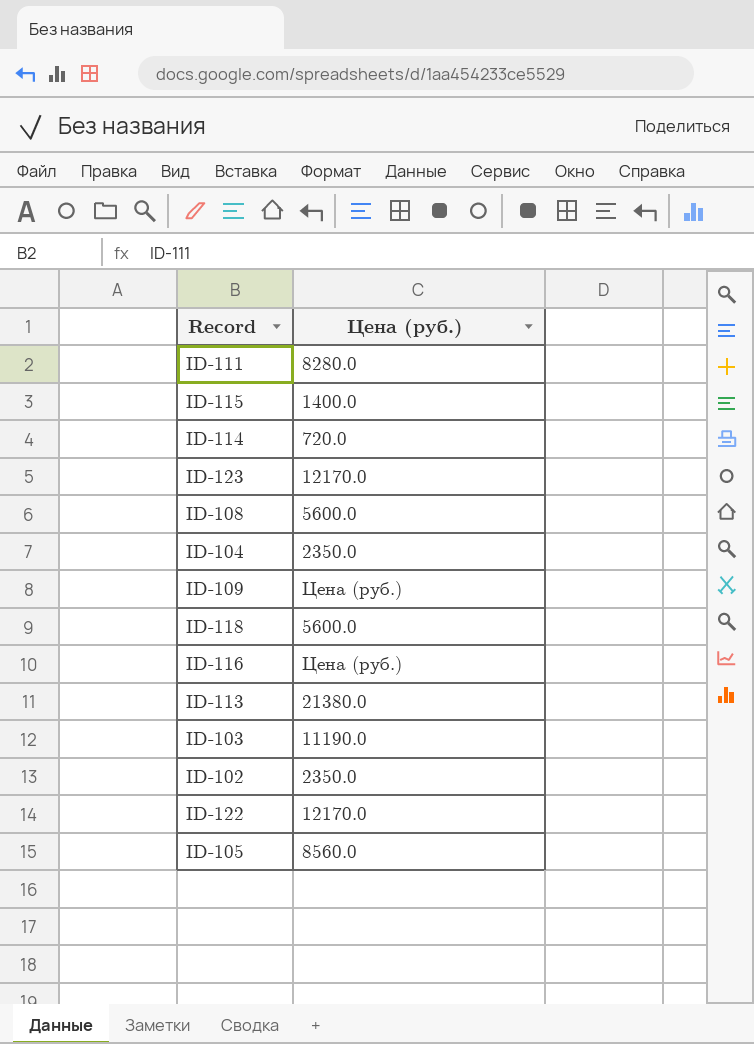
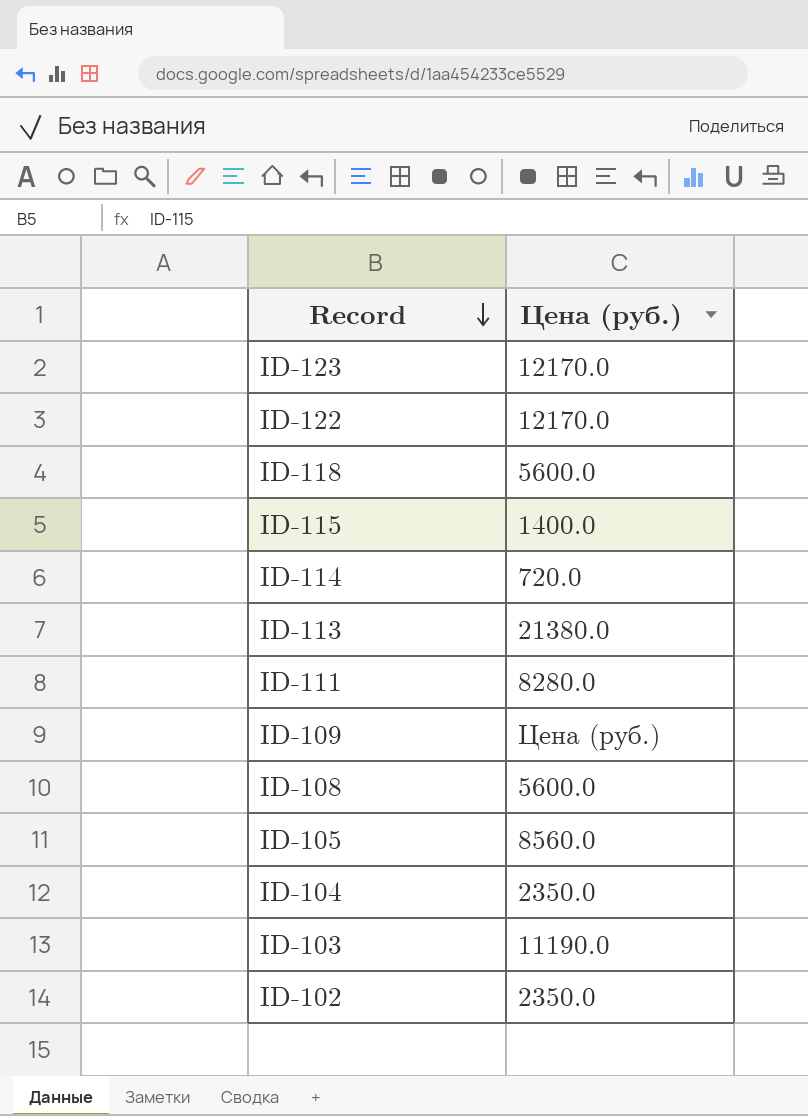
row order: none -> Record descending
row ID-116: Цена (руб.) -> none

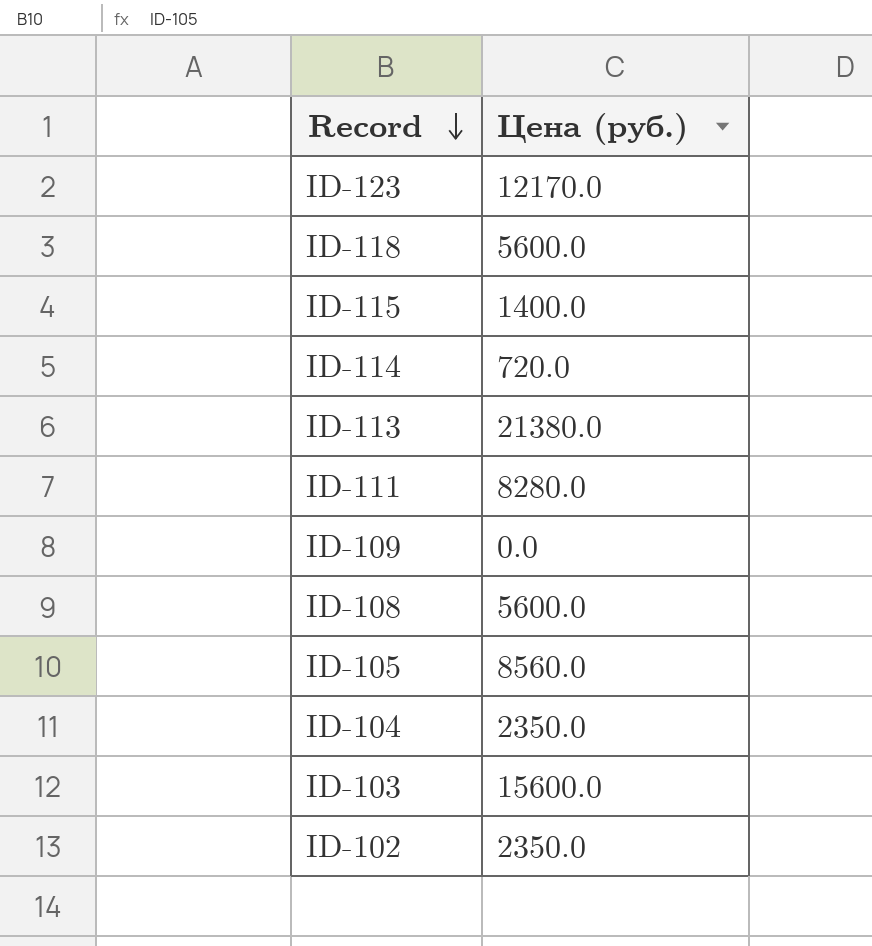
row ID-122: 12170.0 -> none
ID-109 | Цена (руб.): Цена (руб.) -> 0.0
ID-103 | Цена (руб.): 11190.0 -> 15600.0

